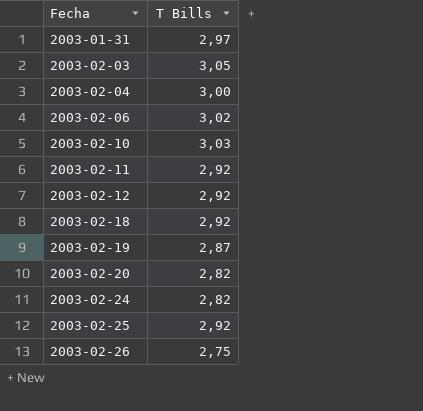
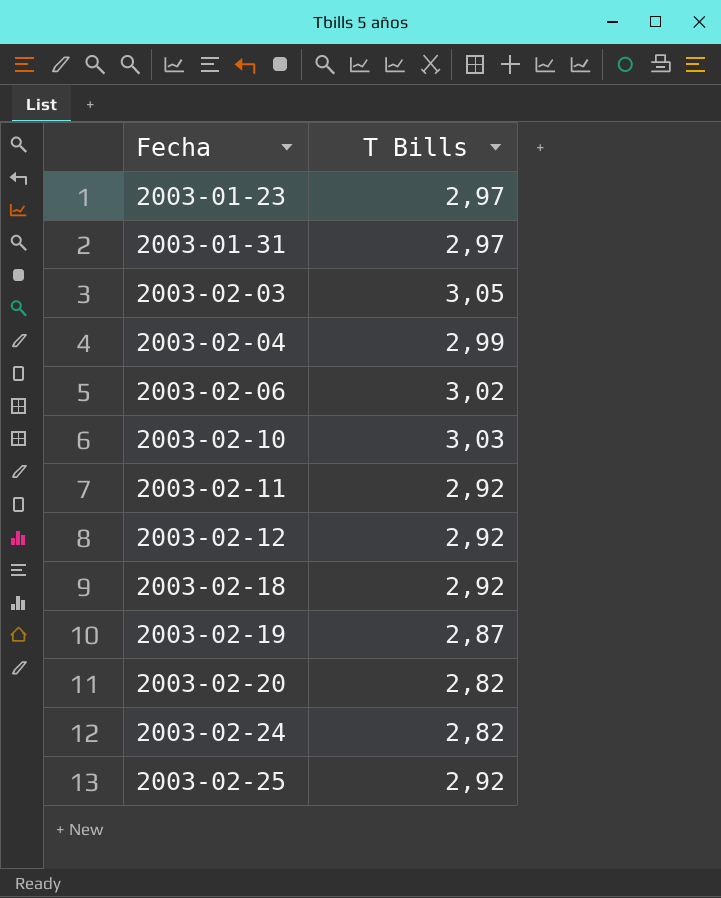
row 2003-02-26: 2,75 -> none
row 2003-01-23: none -> 2,97
2003-02-04 | T Bills: 3,00 -> 2,99

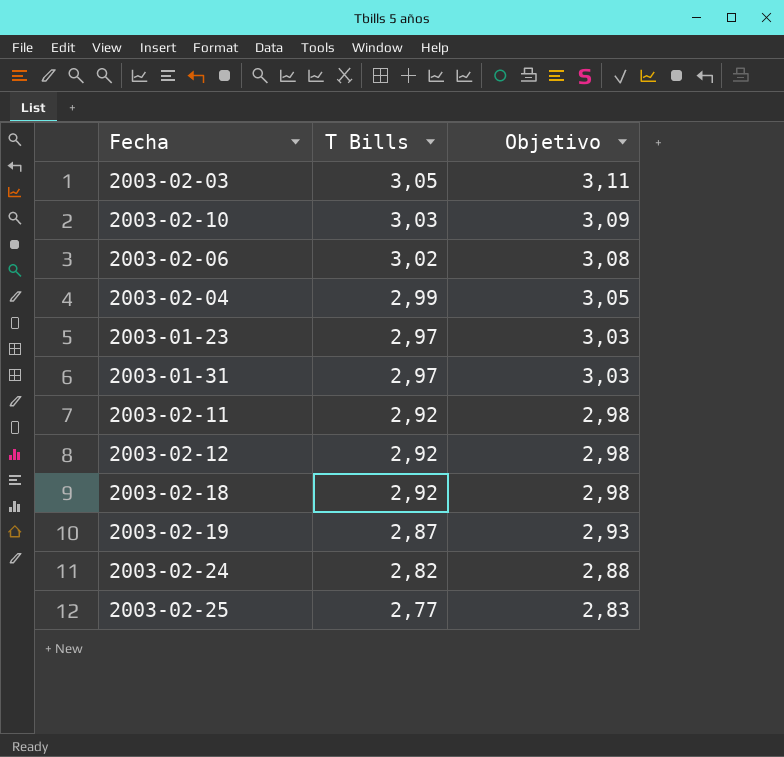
row order: Fecha ascending -> T Bills descending
column Objetivo | formula: none -> [T Bills] * 1,02
row 2003-02-20: 2,82 -> none
2003-02-25 | T Bills: 2,92 -> 2,77

